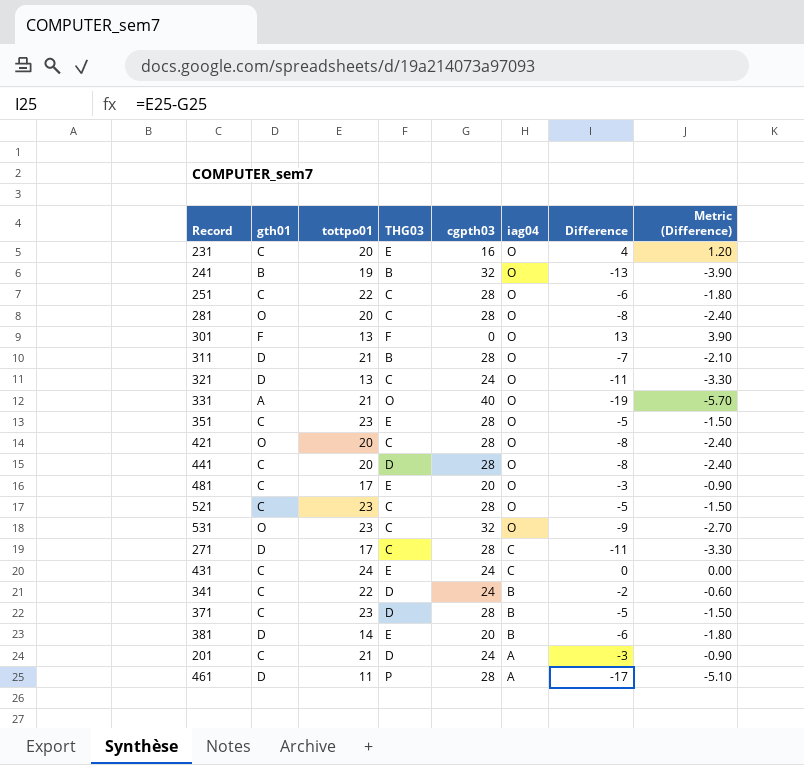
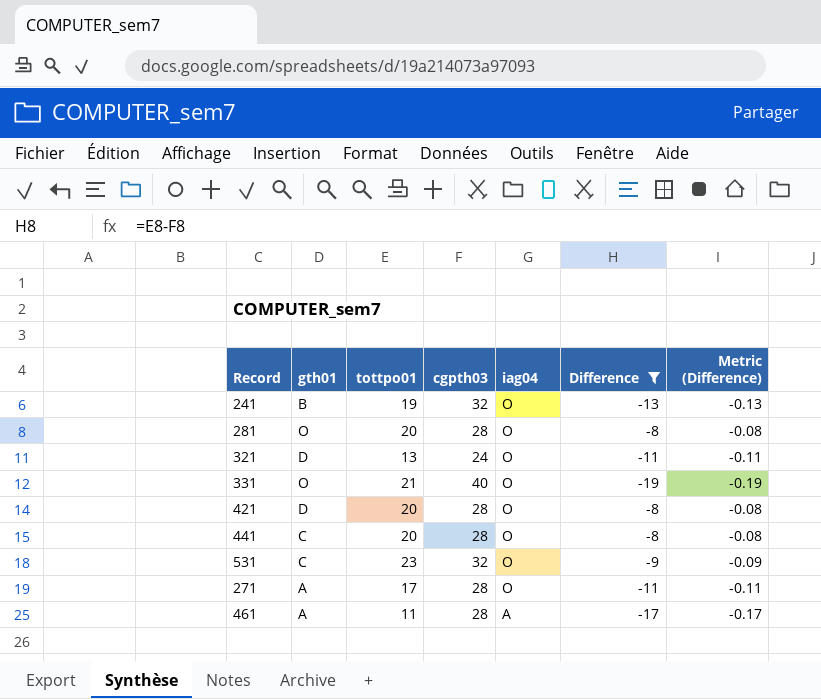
filter: none -> Difference <= -8
column THG03 | position: 4 -> none
column Metric (Difference) | formula: [Difference] * 0.3 -> [Difference] * 0.01
331 | gth01: A -> O
421 | gth01: O -> D
531 | gth01: O -> C
271 | gth01: D -> A
271 | iag04: C -> O
461 | gth01: D -> A

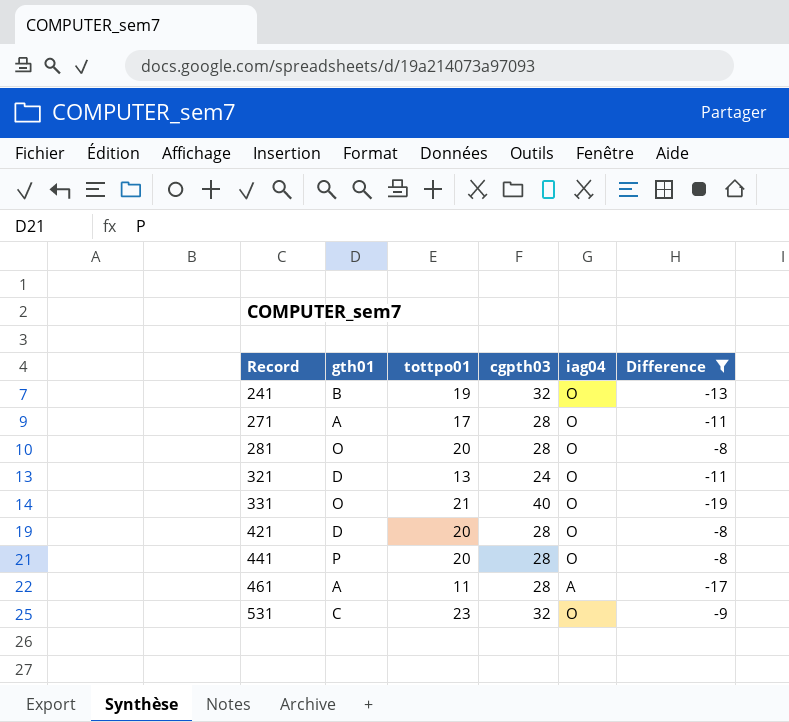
row order: iag04 descending -> Record ascending
column Metric (Difference) | formula: [Difference] * 0.01 -> none
441 | gth01: C -> P

